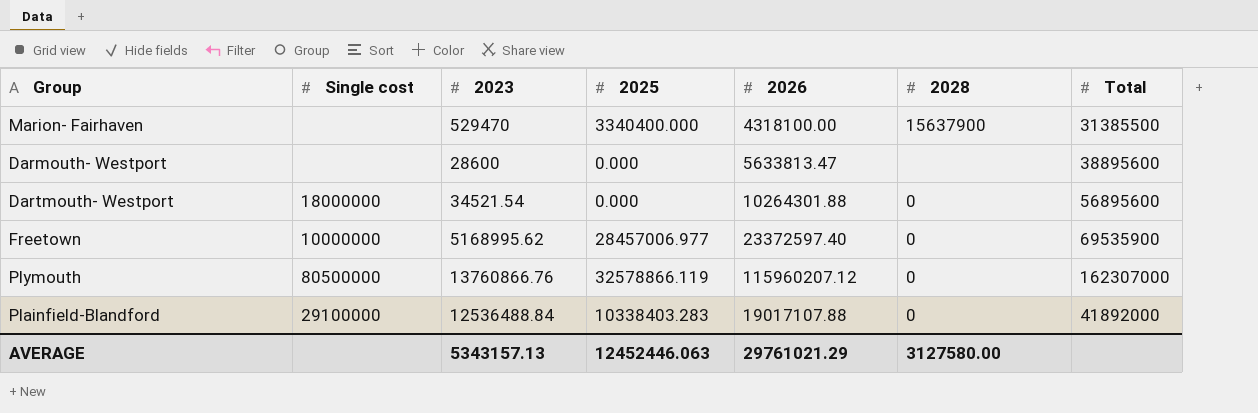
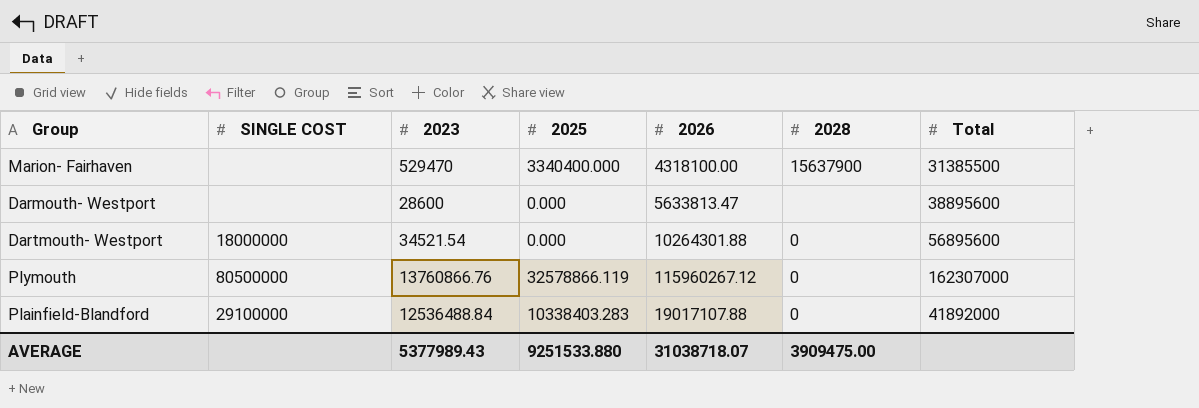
column name: Single cost -> SINGLE COST
row Freetown: 10000000 | 5168995.62 | 28457006.977 | 23372597.40 | 0 | 69535900 -> none
Plymouth | 2026: 115960207.12 -> 115960267.12
AVERAGE | 2023: 5343157.13 -> 5377989.43
AVERAGE | 2025: 12452446.063 -> 9251533.880
AVERAGE | 2026: 29761021.29 -> 31038718.07
AVERAGE | 2028: 3127580.00 -> 3909475.00

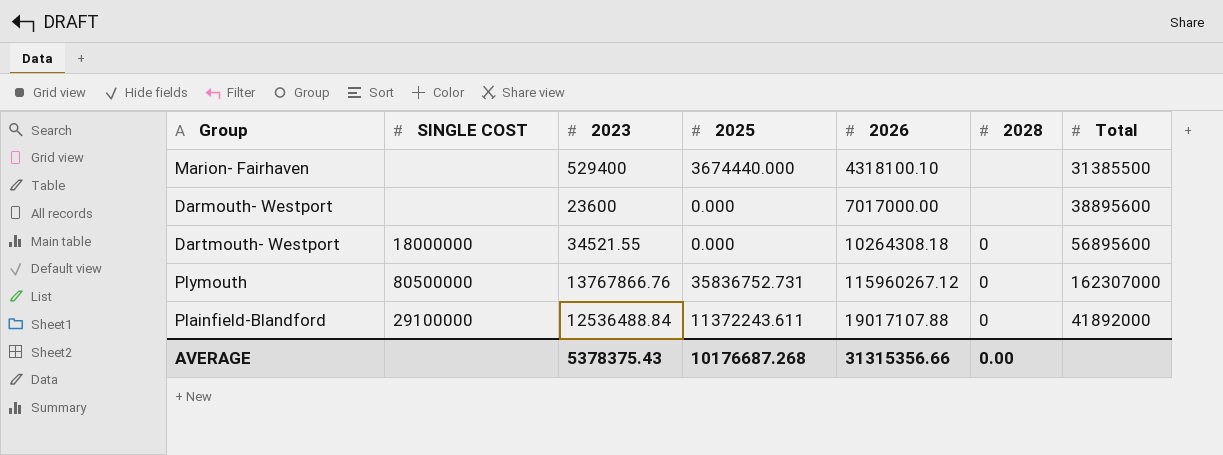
Marion- Fairhaven | 2023: 529470 -> 529400
Marion- Fairhaven | 2025: 3340400.000 -> 3674440.000
Marion- Fairhaven | 2026: 4318100.00 -> 4318100.10
Marion- Fairhaven | 2028: 15637900 -> none
Darmouth- Westport | 2023: 28600 -> 23600
Darmouth- Westport | 2026: 5633813.47 -> 7017000.00
Dartmouth- Westport | 2023: 34521.54 -> 34521.55
Dartmouth- Westport | 2026: 10264301.88 -> 10264308.18
Plymouth | 2023: 13760866.76 -> 13767866.76
Plymouth | 2025: 32578866.119 -> 35836752.731
Plainfield-Blandford | 2025: 10338403.283 -> 11372243.611
AVERAGE | 2023: 5377989.43 -> 5378375.43
AVERAGE | 2025: 9251533.880 -> 10176687.268
AVERAGE | 2026: 31038718.07 -> 31315356.66
AVERAGE | 2028: 3909475.00 -> 0.00

